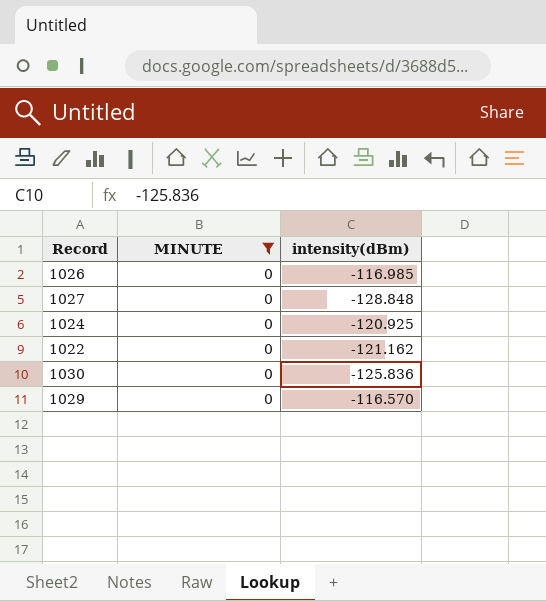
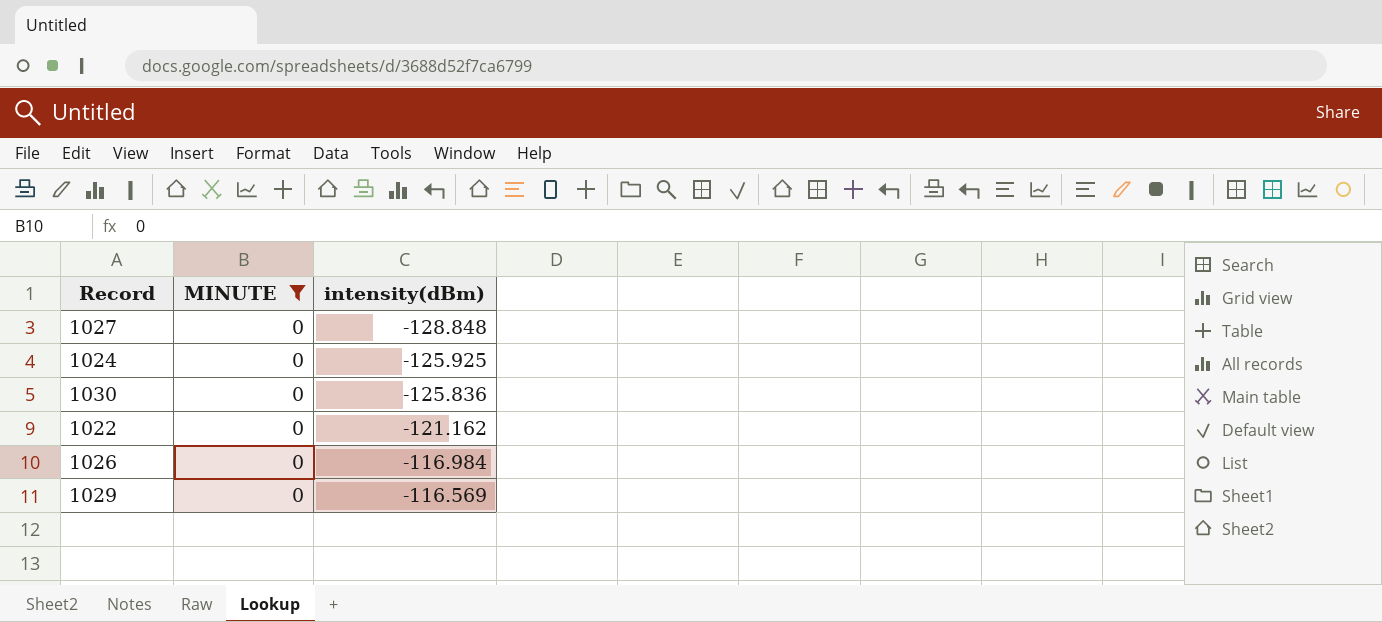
row order: none -> intensity(dBm) ascending
1024 | intensity(dBm): -120.925 -> -125.925
1026 | intensity(dBm): -116.985 -> -116.984
1029 | intensity(dBm): -116.570 -> -116.569

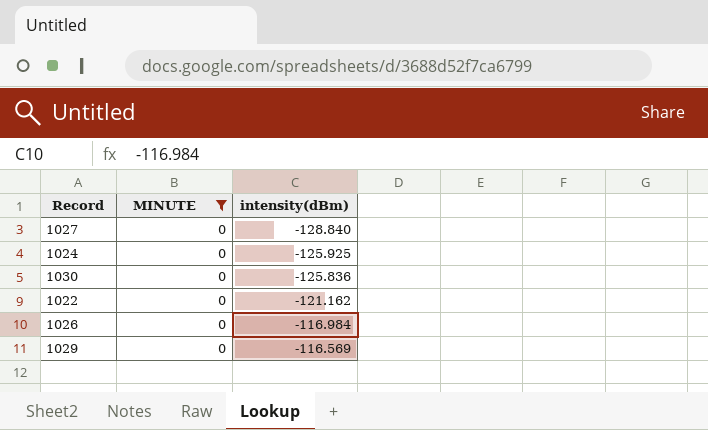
1027 | intensity(dBm): -128.848 -> -128.840

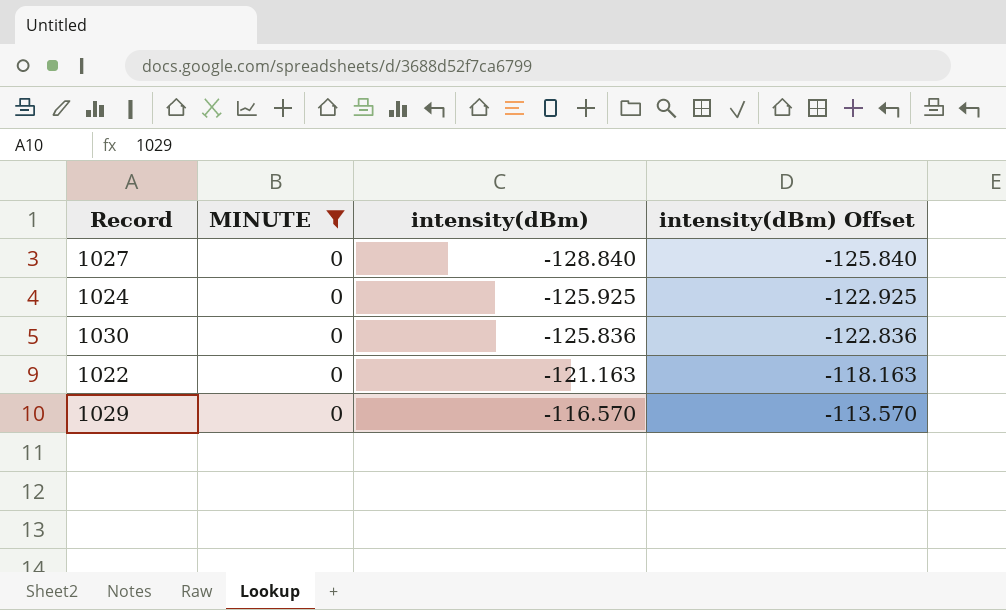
column intensity(dBm) Offset | formula: none -> [intensity(dBm)] + 3
row 1026: 0 | -116.984 -> none
1022 | intensity(dBm): -121.162 -> -121.163
1029 | intensity(dBm): -116.569 -> -116.570

